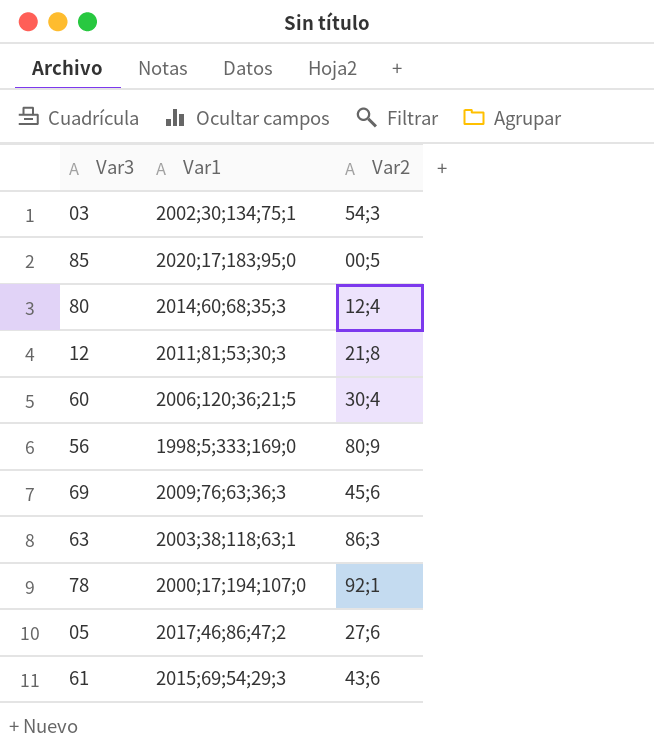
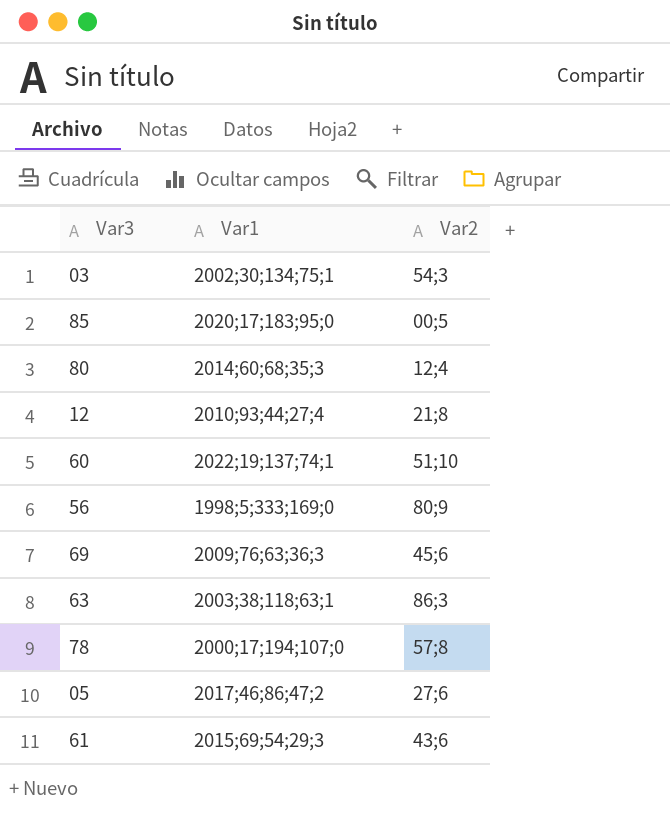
12 | Var1: 2011;81;53;30;3 -> 2010;93;44;27;4
60 | Var1: 2006;120;36;21;5 -> 2022;19;137;74;1
60 | Var2: 30;4 -> 51;10
78 | Var2: 92;1 -> 57;8

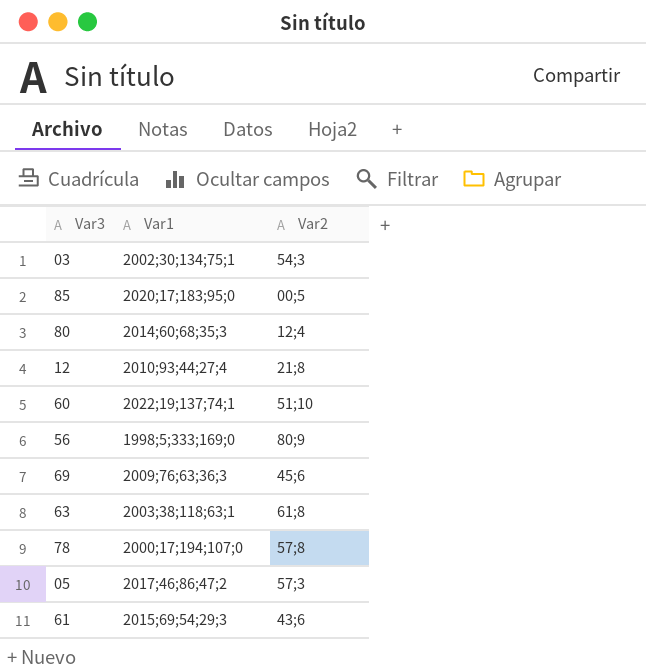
63 | Var2: 86;3 -> 61;8
05 | Var2: 27;6 -> 57;3

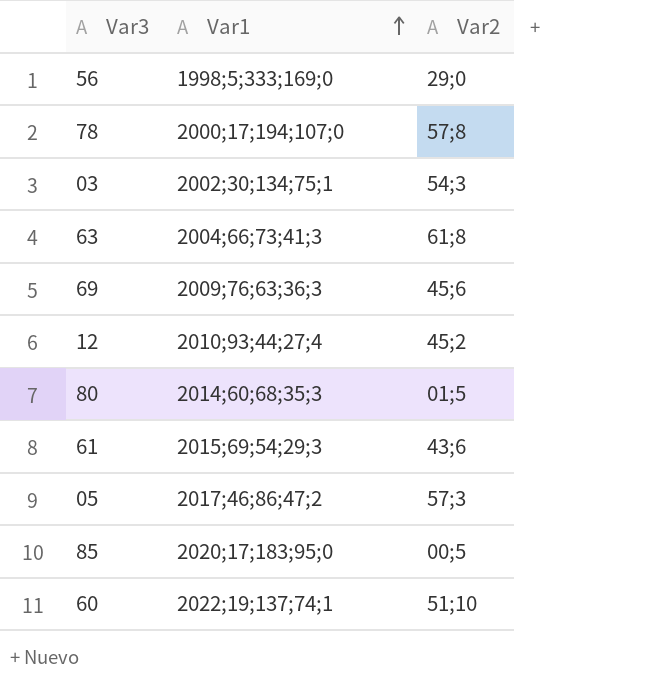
row order: none -> Var1 ascending
56 | Var2: 80;9 -> 29;0
63 | Var1: 2003;38;118;63;1 -> 2004;66;73;41;3
12 | Var2: 21;8 -> 45;2
80 | Var2: 12;4 -> 01;5

